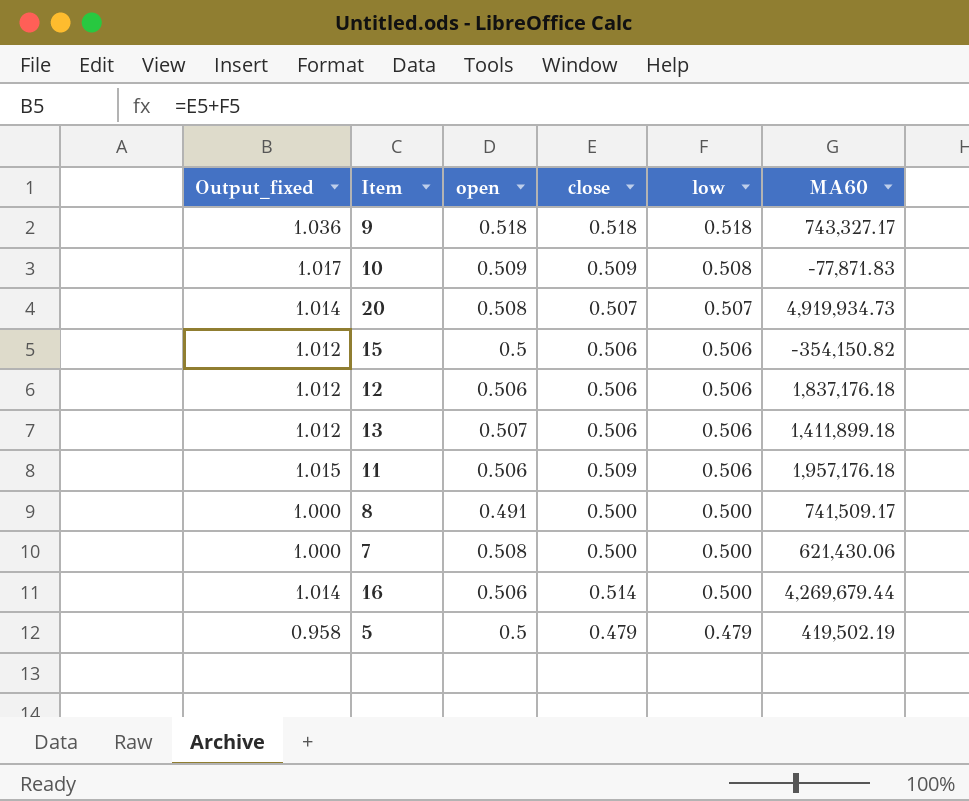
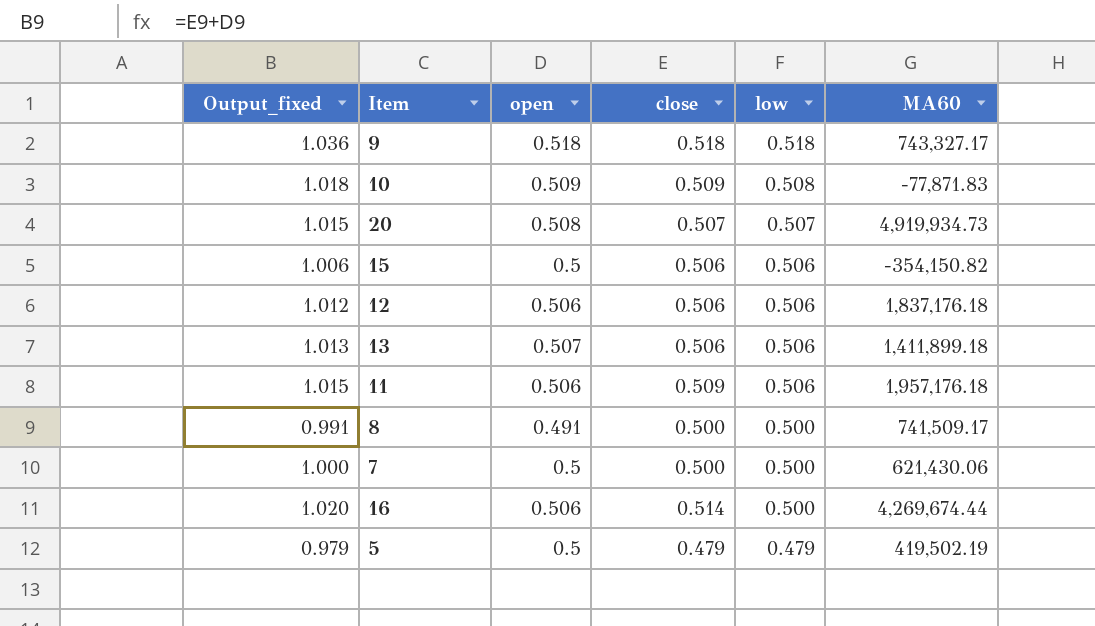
column Output_fixed | formula: [close] + [low] -> [open] + [close]
7 | open: 0.508 -> 0.5
16 | MA60: 4,269,679.44 -> 4,269,674.44

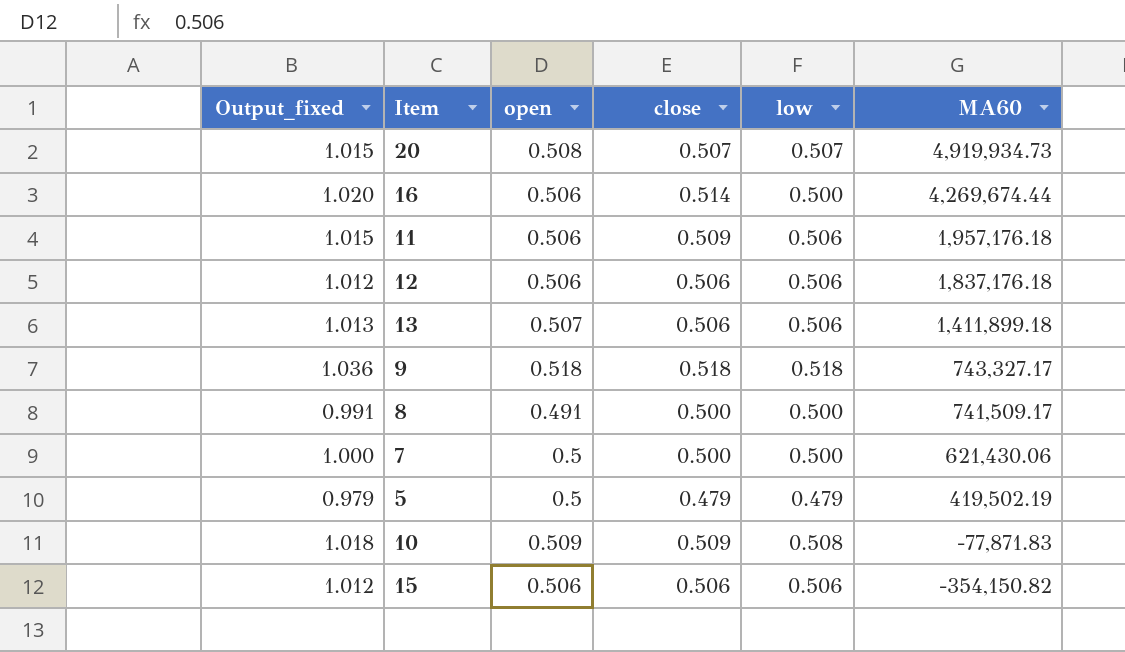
row order: low descending -> MA60 descending
15 | Output_fixed: 1.006 -> 1.012
15 | open: 0.5 -> 0.506

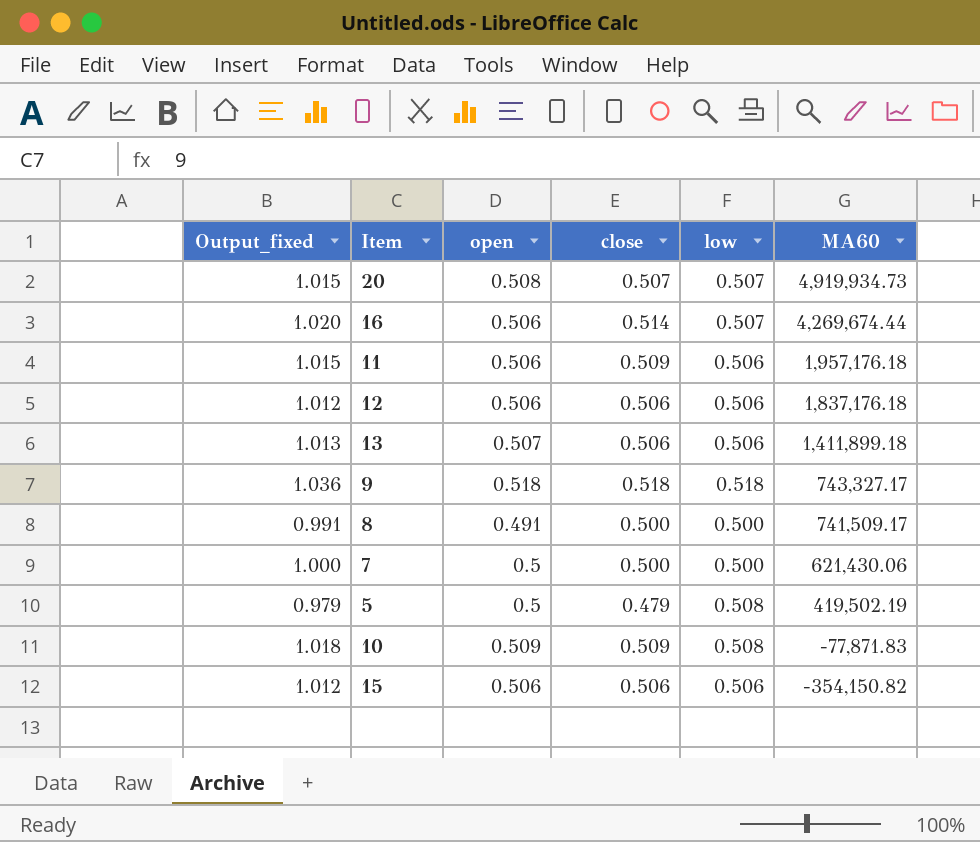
16 | low: 0.500 -> 0.507
5 | low: 0.479 -> 0.508

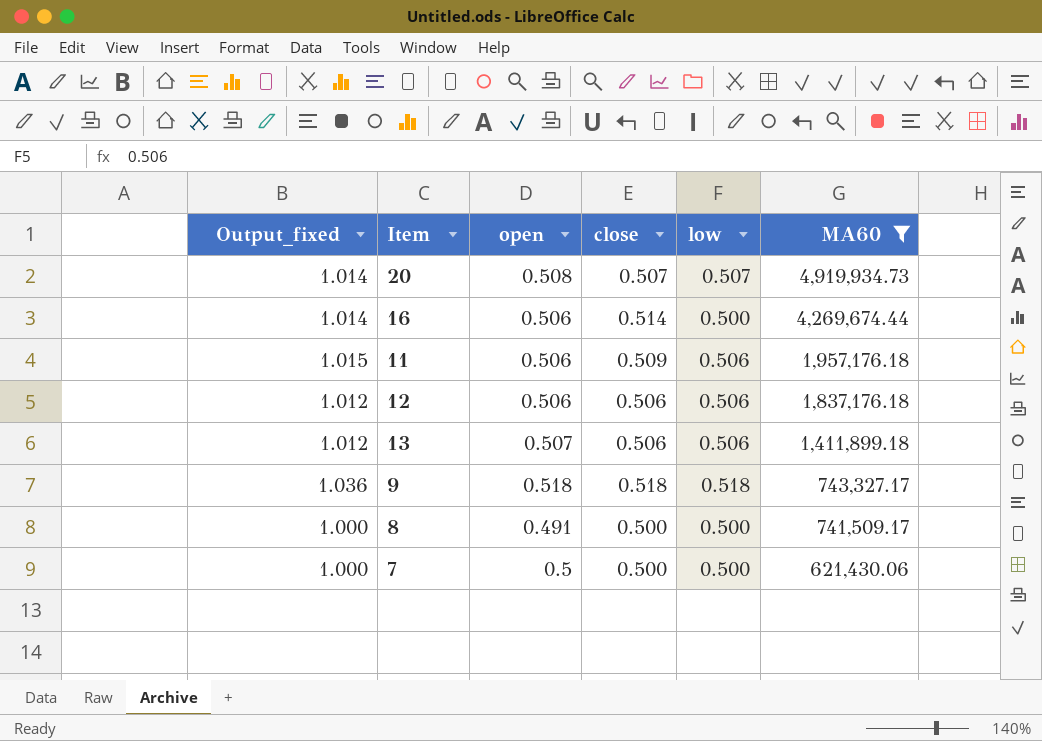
filter: none -> MA60 >= 621,430.06
column Output_fixed | formula: [open] + [close] -> [close] + [low]
16 | low: 0.507 -> 0.500

